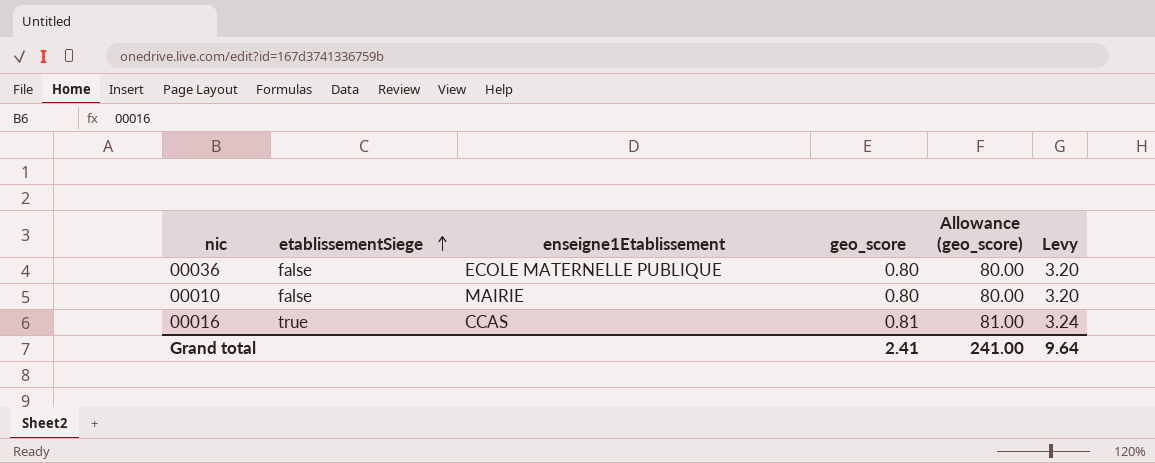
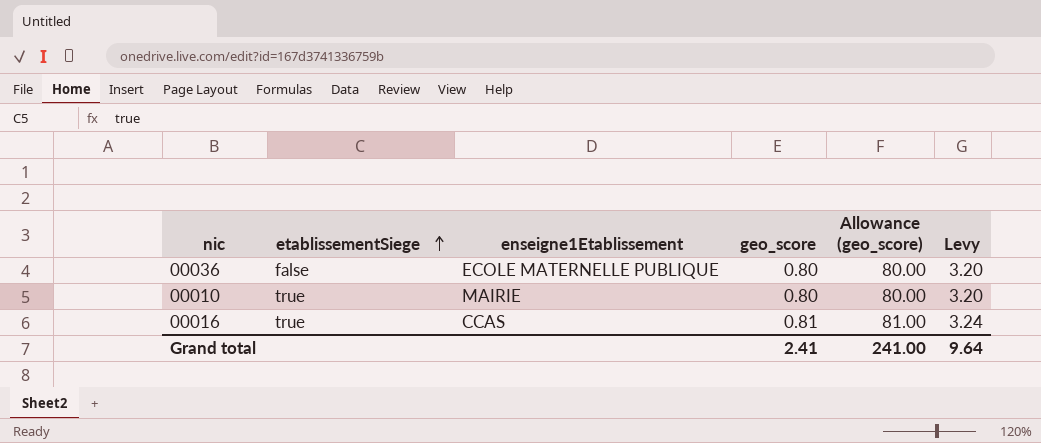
00010 | etablissementSiege: false -> true

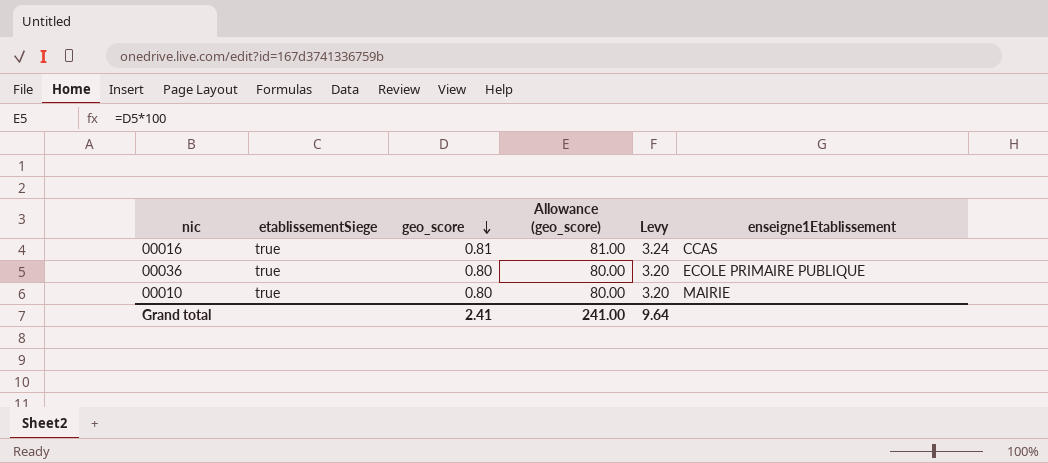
row order: etablissementSiege ascending -> geo_score descending
column enseigne1Etablissement | position: 3 -> 6
00036 | etablissementSiege: false -> true
00036 | enseigne1Etablissement: ECOLE MATERNELLE PUBLIQUE -> ECOLE PRIMAIRE PUBLIQUE

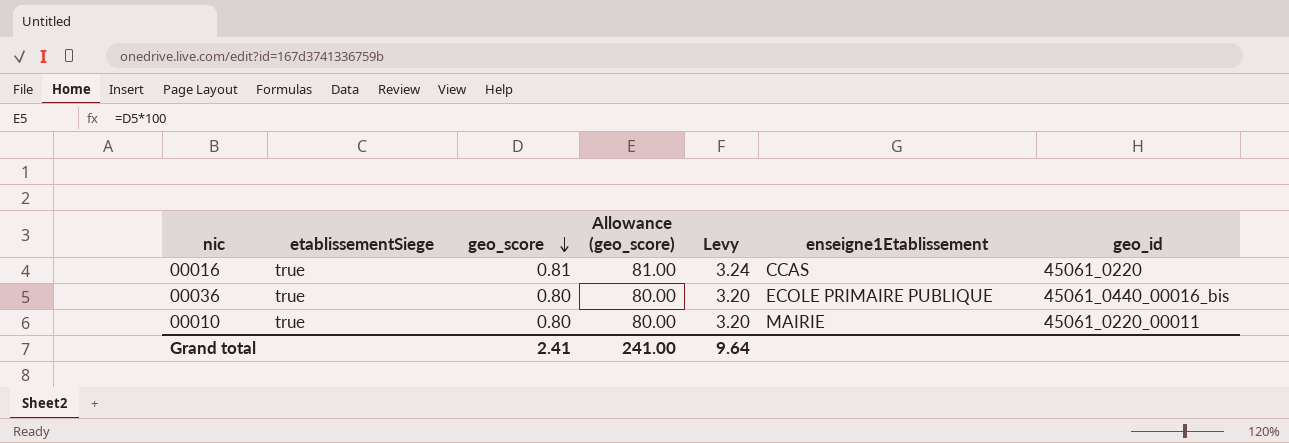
column geo_id | position: none -> 7

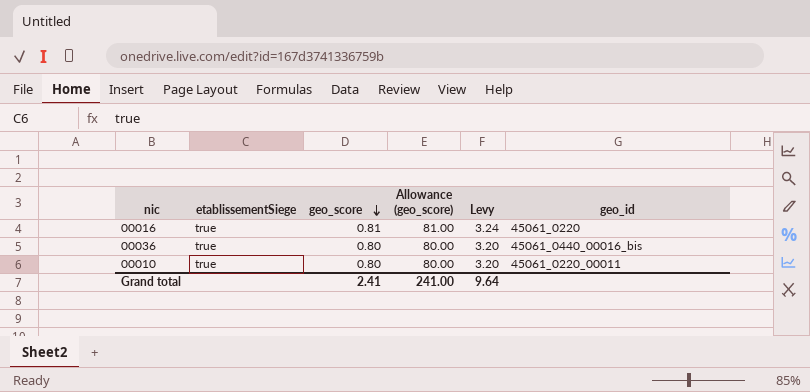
column enseigne1Etablissement | position: 6 -> none

